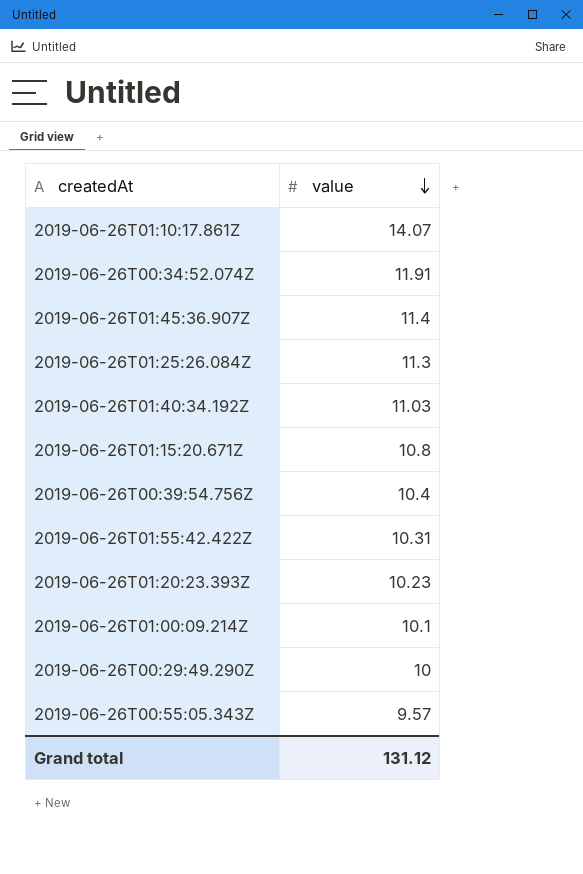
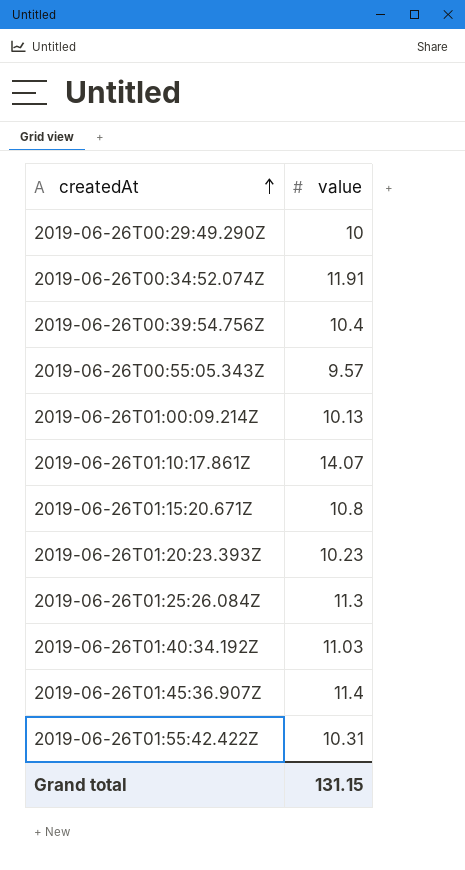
row order: value descending -> createdAt ascending
2019-06-26T01:00:09.214Z | value: 10.1 -> 10.13
Grand total | value: 131.12 -> 131.15

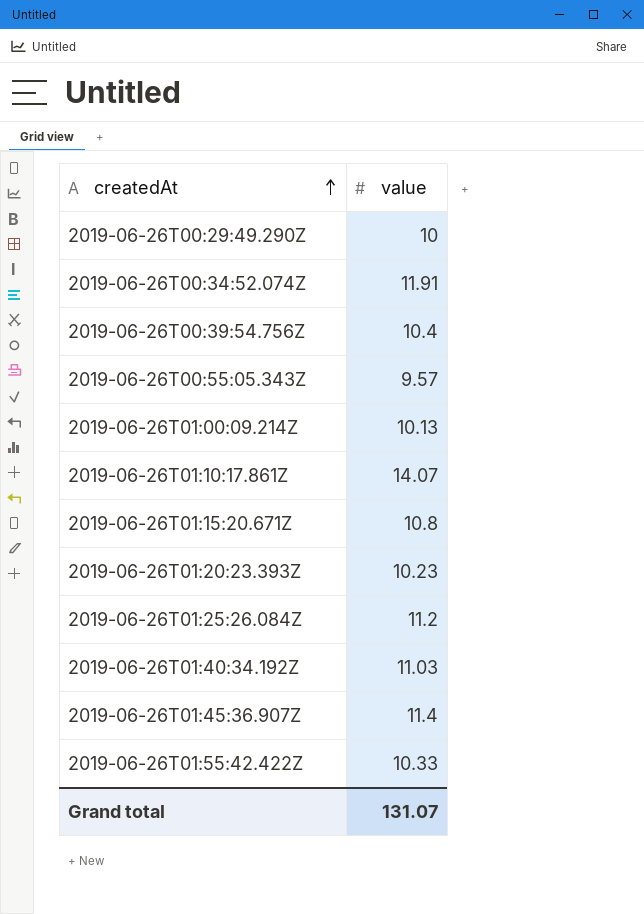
2019-06-26T01:25:26.084Z | value: 11.3 -> 11.2
2019-06-26T01:55:42.422Z | value: 10.31 -> 10.33
Grand total | value: 131.15 -> 131.07

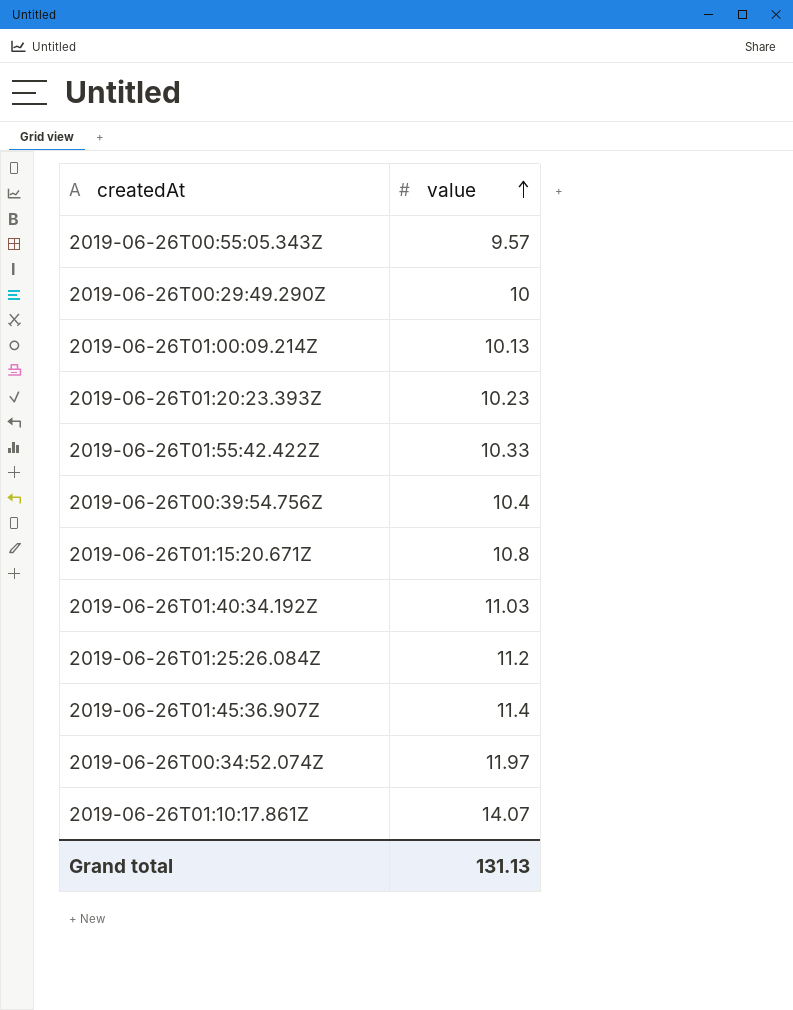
row order: createdAt ascending -> value ascending
2019-06-26T00:34:52.074Z | value: 11.91 -> 11.97
Grand total | value: 131.07 -> 131.13

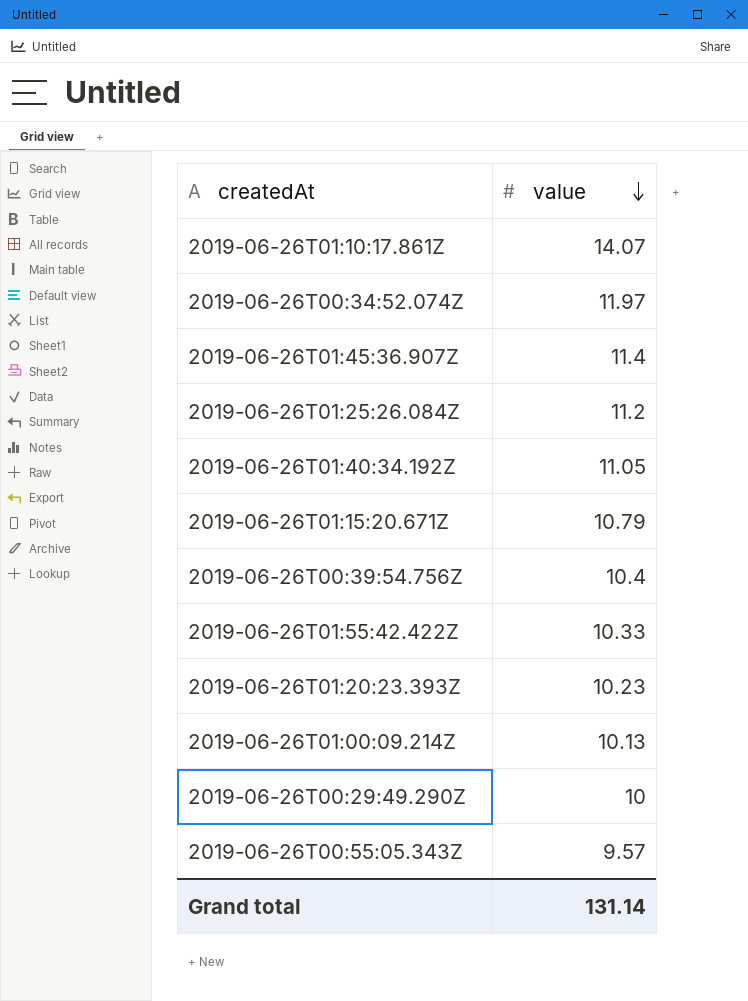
row order: value ascending -> value descending
2019-06-26T01:40:34.192Z | value: 11.03 -> 11.05
2019-06-26T01:15:20.671Z | value: 10.8 -> 10.79
Grand total | value: 131.13 -> 131.14

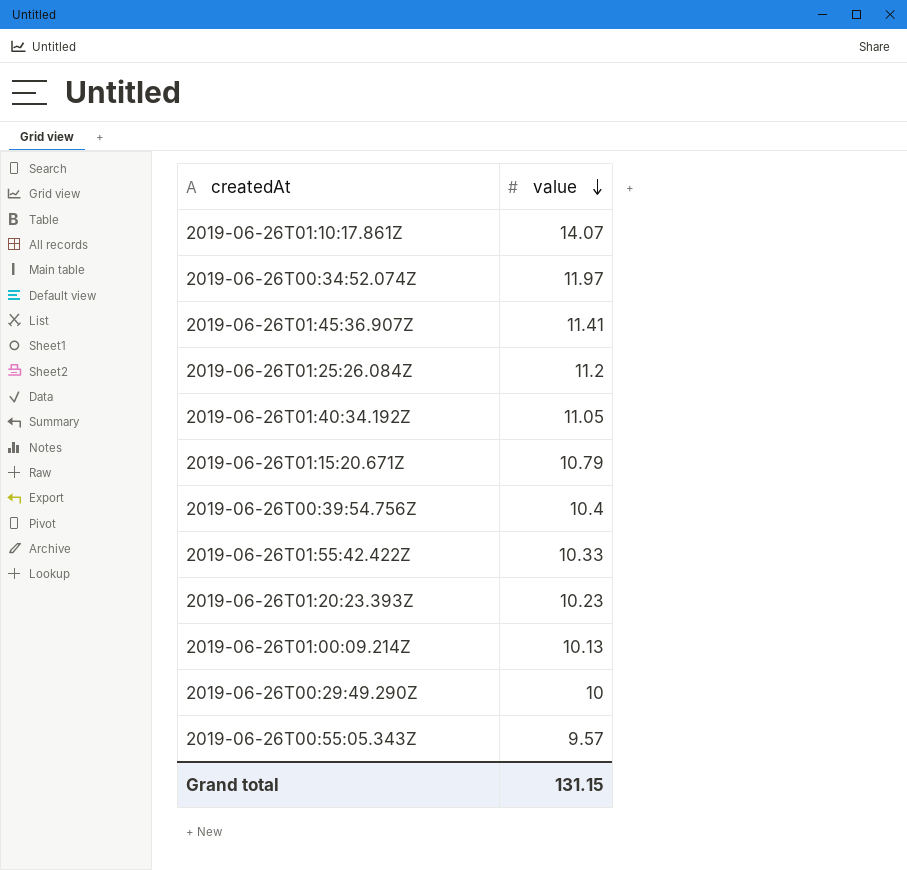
2019-06-26T01:45:36.907Z | value: 11.4 -> 11.41
Grand total | value: 131.14 -> 131.15

